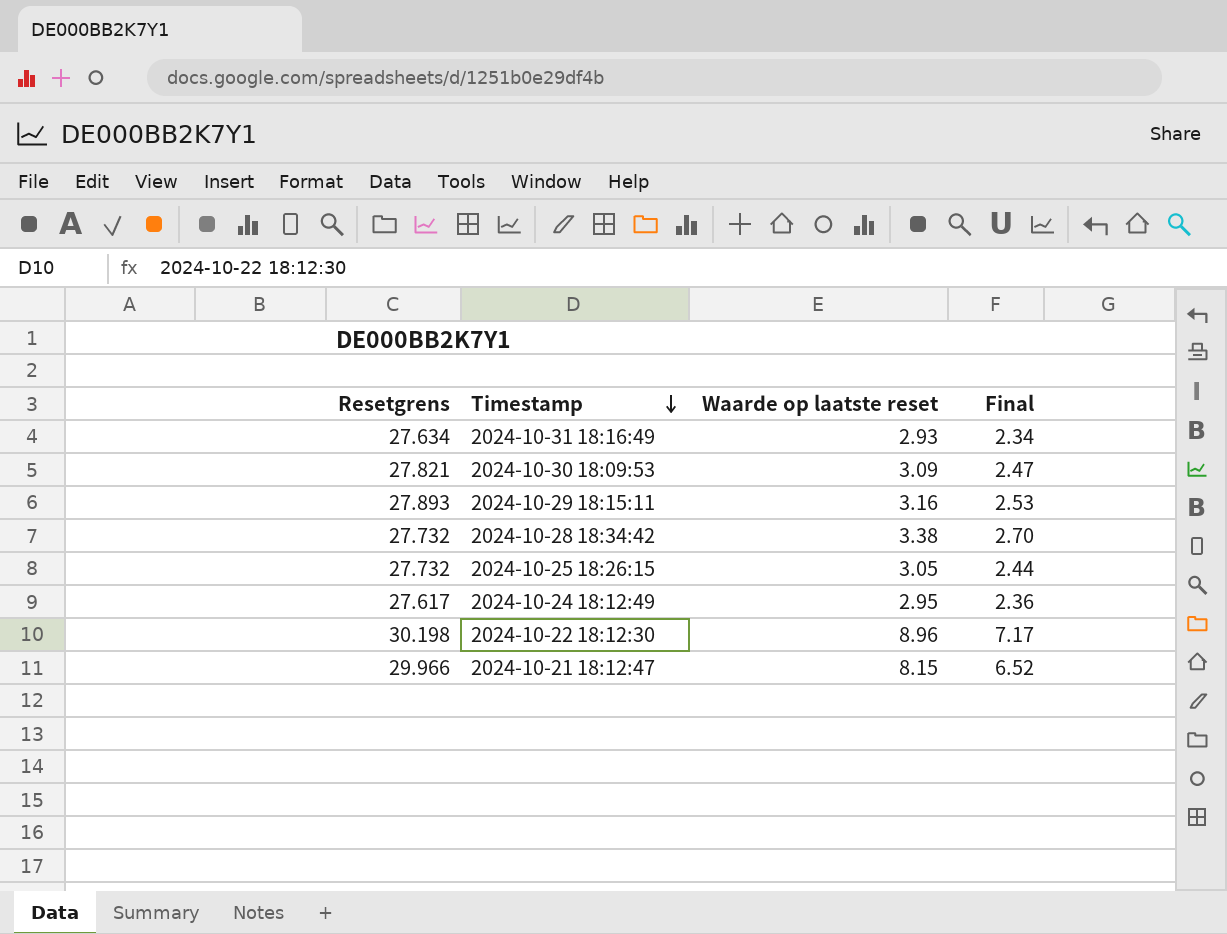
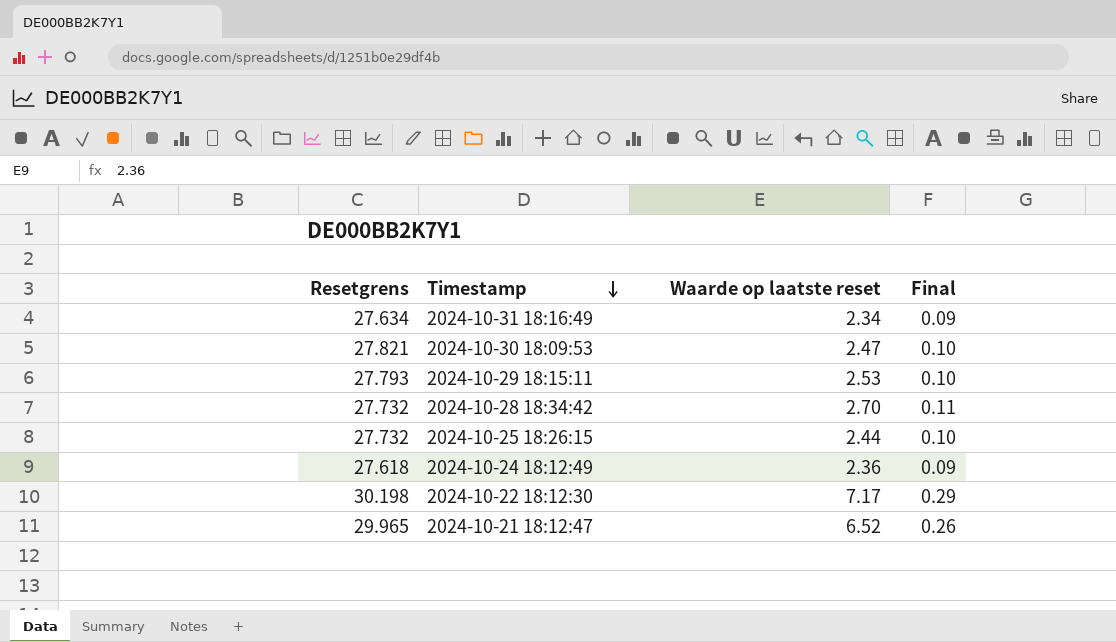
column Final | formula: [Waarde op laatste reset] * 0.8 -> [Waarde op laatste reset] * 0.04
2024-10-31 18:16:49 | Waarde op laatste reset: 2.93 -> 2.34
2024-10-30 18:09:53 | Waarde op laatste reset: 3.09 -> 2.47
2024-10-29 18:15:11 | Resetgrens: 27.893 -> 27.793
2024-10-29 18:15:11 | Waarde op laatste reset: 3.16 -> 2.53
2024-10-28 18:34:42 | Waarde op laatste reset: 3.38 -> 2.70
2024-10-25 18:26:15 | Waarde op laatste reset: 3.05 -> 2.44
2024-10-24 18:12:49 | Resetgrens: 27.617 -> 27.618
2024-10-24 18:12:49 | Waarde op laatste reset: 2.95 -> 2.36
2024-10-22 18:12:30 | Waarde op laatste reset: 8.96 -> 7.17
2024-10-21 18:12:47 | Resetgrens: 29.966 -> 29.965
2024-10-21 18:12:47 | Waarde op laatste reset: 8.15 -> 6.52

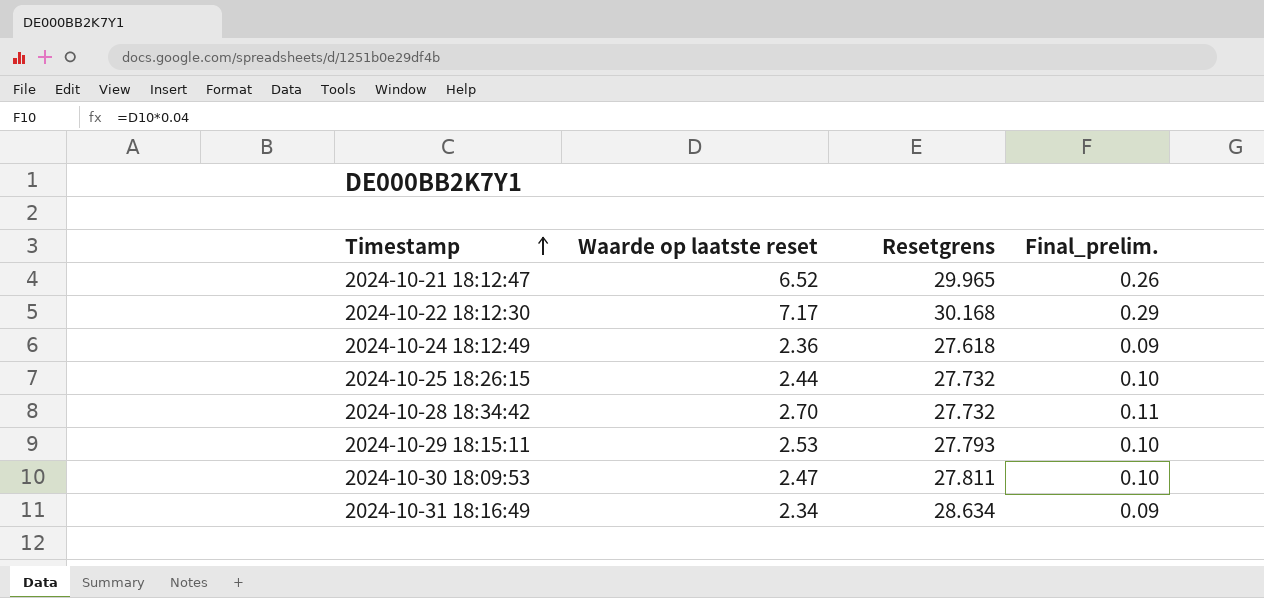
row order: Timestamp descending -> Timestamp ascending
column Resetgrens | position: 1 -> 3
column name: Final -> Final_prelim.
2024-10-22 18:12:30 | Resetgrens: 30.198 -> 30.168
2024-10-30 18:09:53 | Resetgrens: 27.821 -> 27.811
2024-10-31 18:16:49 | Resetgrens: 27.634 -> 28.634

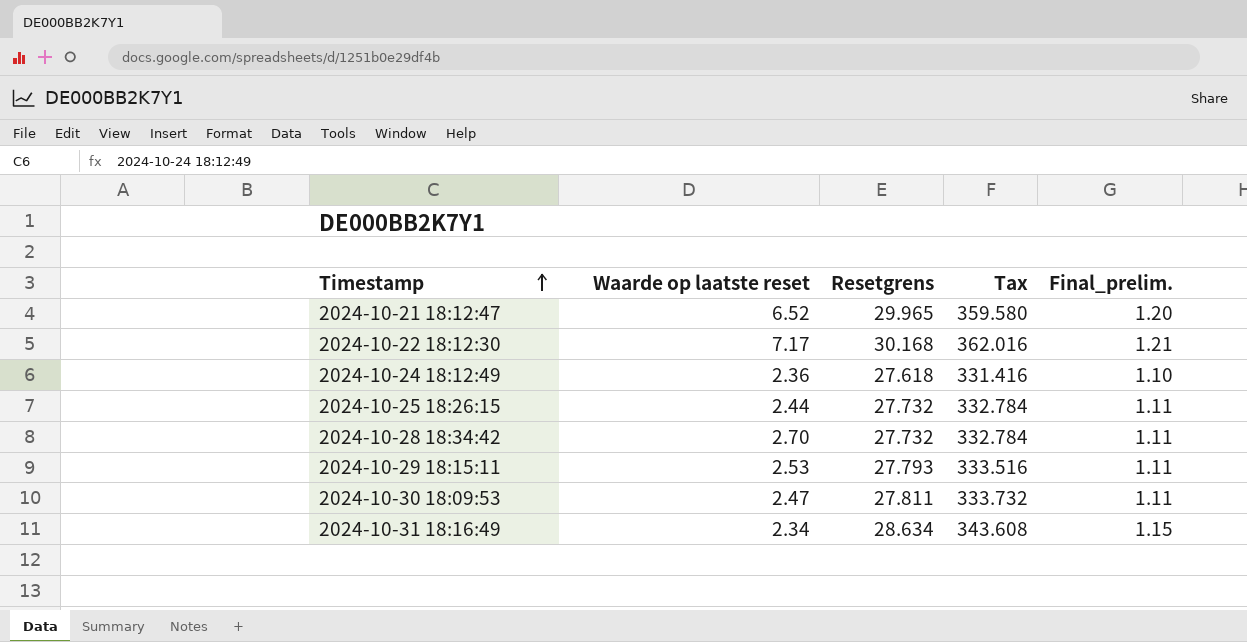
column Tax | formula: none -> [Resetgrens] * 12
column Final_prelim. | formula: [Waarde op laatste reset] * 0.04 -> [Resetgrens] * 0.04

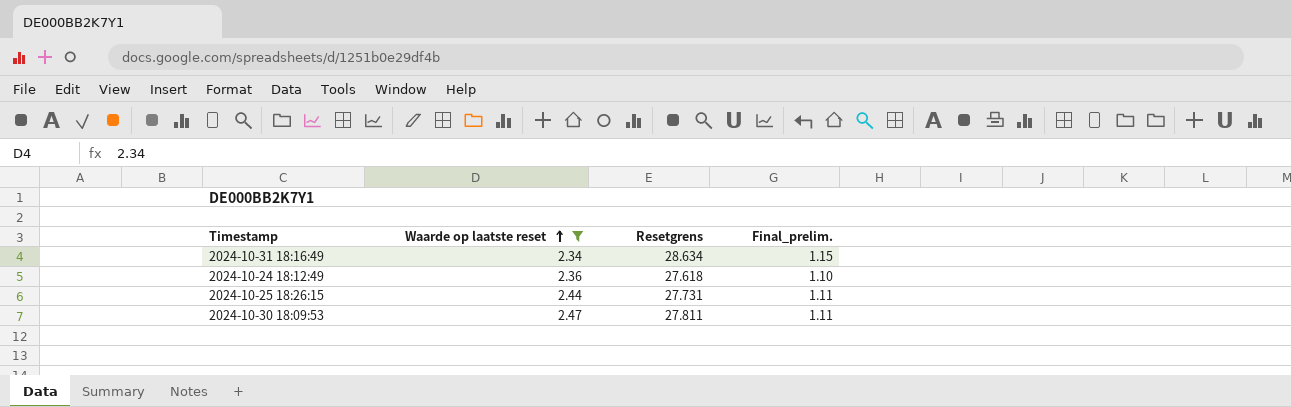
filter: none -> Waarde op laatste reset <= 2.47
row order: Timestamp ascending -> Waarde op laatste reset ascending
column Tax | formula: [Resetgrens] * 12 -> none
2024-10-25 18:26:15 | Resetgrens: 27.732 -> 27.731

